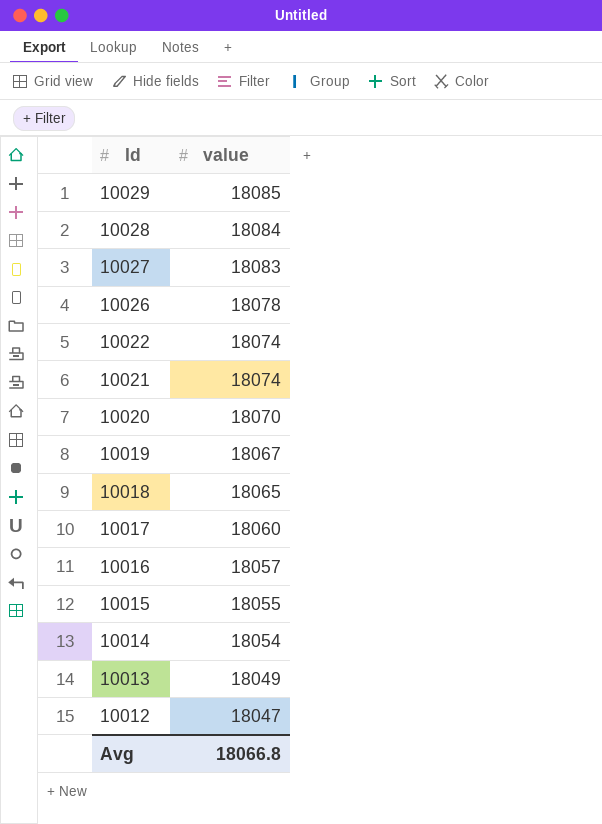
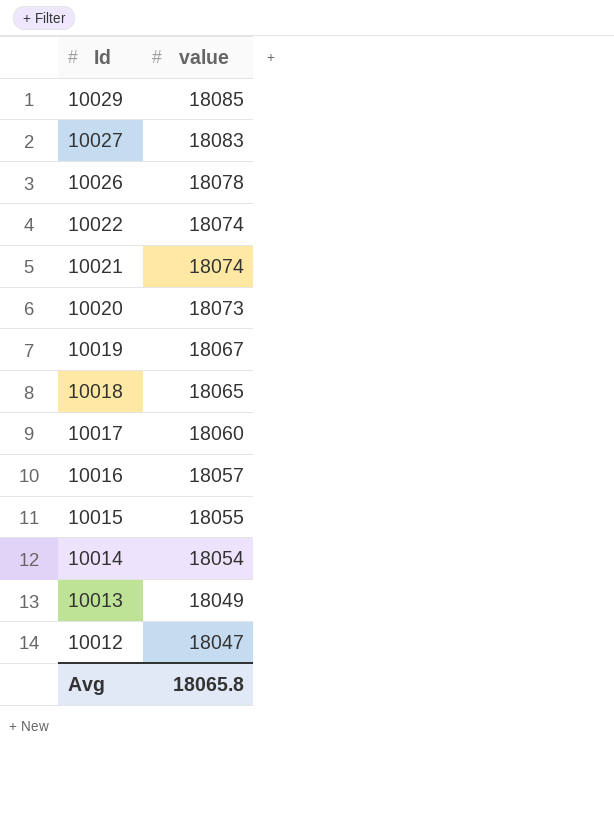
row 10028: 18084 -> none
10020 | value: 18070 -> 18073
Avg | value: 18066.8 -> 18065.8

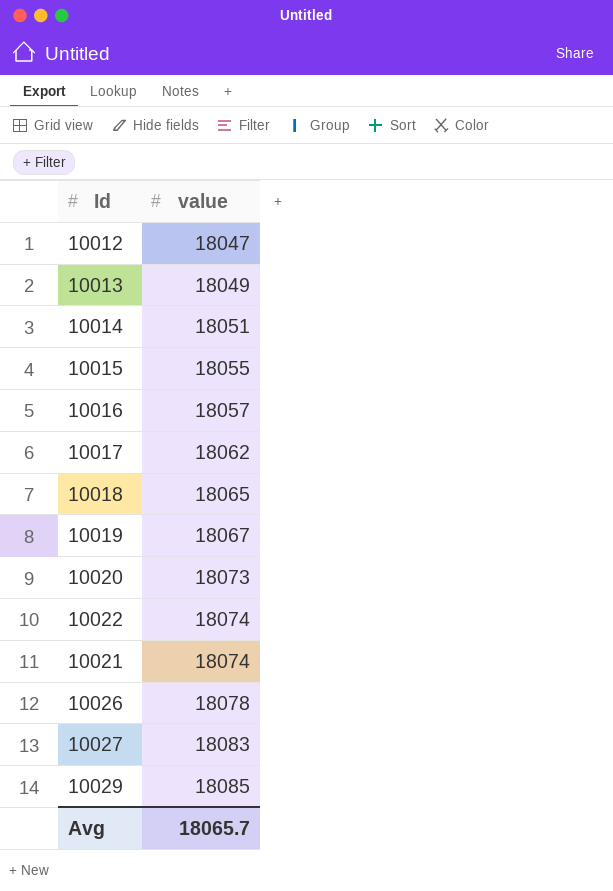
row order: Id descending -> value ascending
10014 | value: 18054 -> 18051
10017 | value: 18060 -> 18062
Avg | value: 18065.8 -> 18065.7

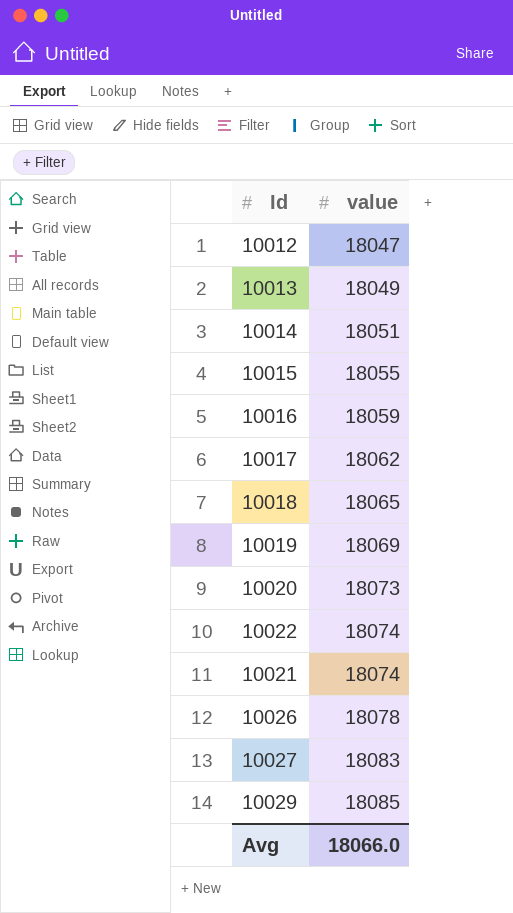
10016 | value: 18057 -> 18059
10019 | value: 18067 -> 18069
Avg | value: 18065.7 -> 18066.0

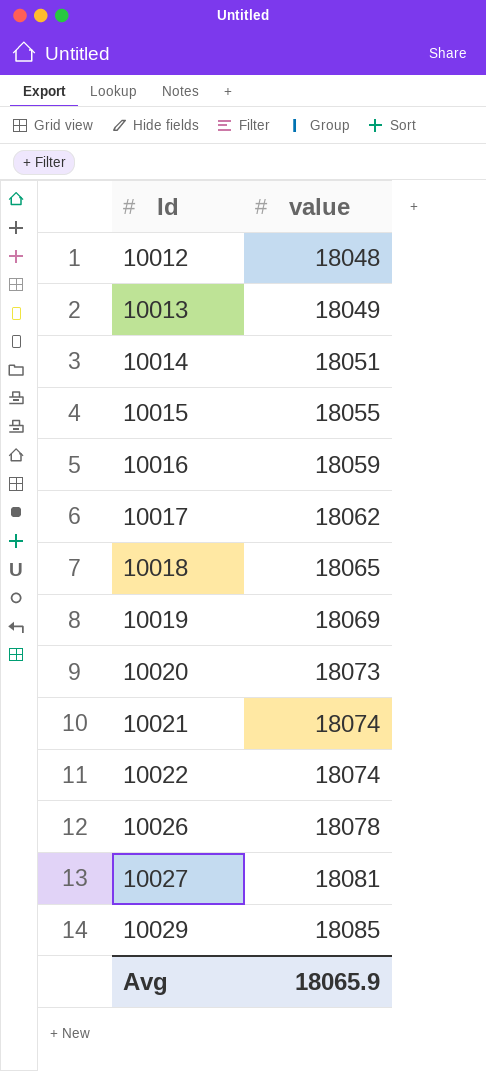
row order: value ascending -> Id ascending
10012 | value: 18047 -> 18048
10027 | value: 18083 -> 18081
Avg | value: 18066.0 -> 18065.9

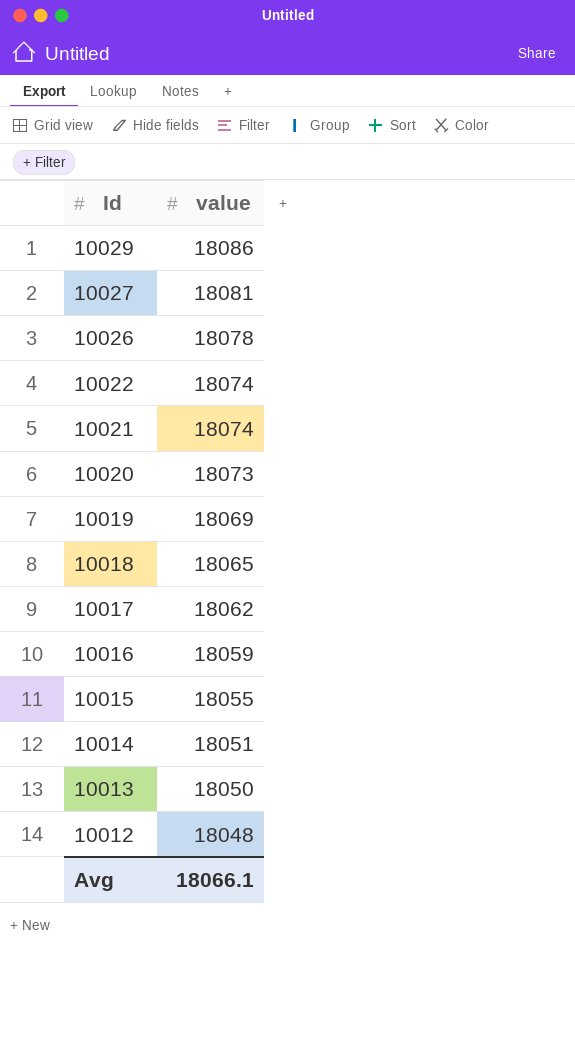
row order: Id ascending -> Id descending
10029 | value: 18085 -> 18086
10013 | value: 18049 -> 18050
Avg | value: 18065.9 -> 18066.1

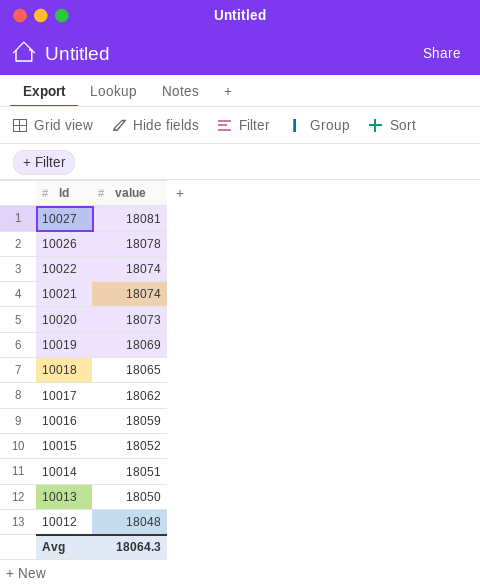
row 10029: 18086 -> none
10015 | value: 18055 -> 18052
Avg | value: 18066.1 -> 18064.3

